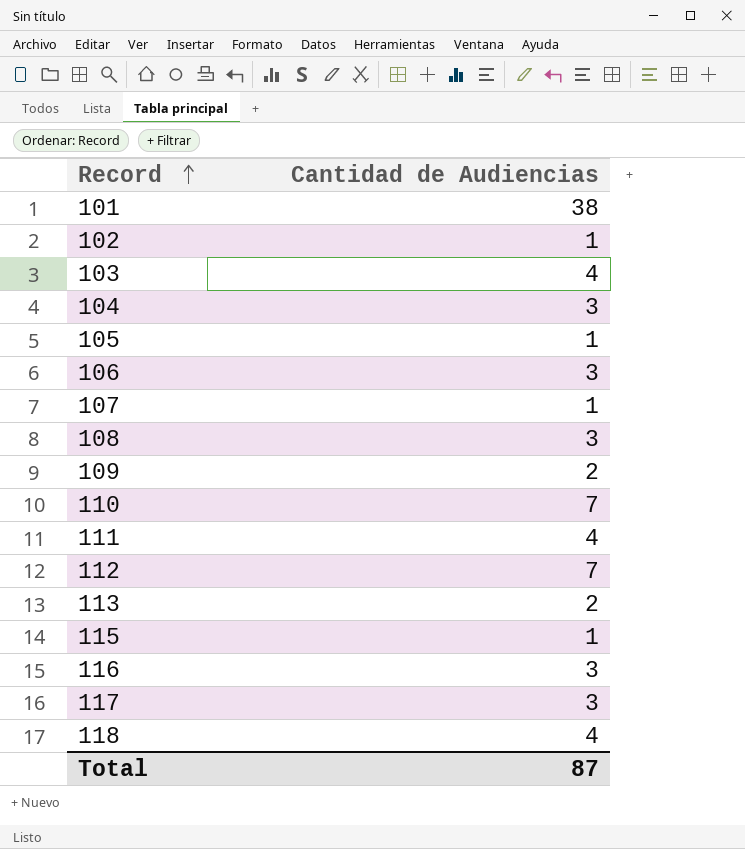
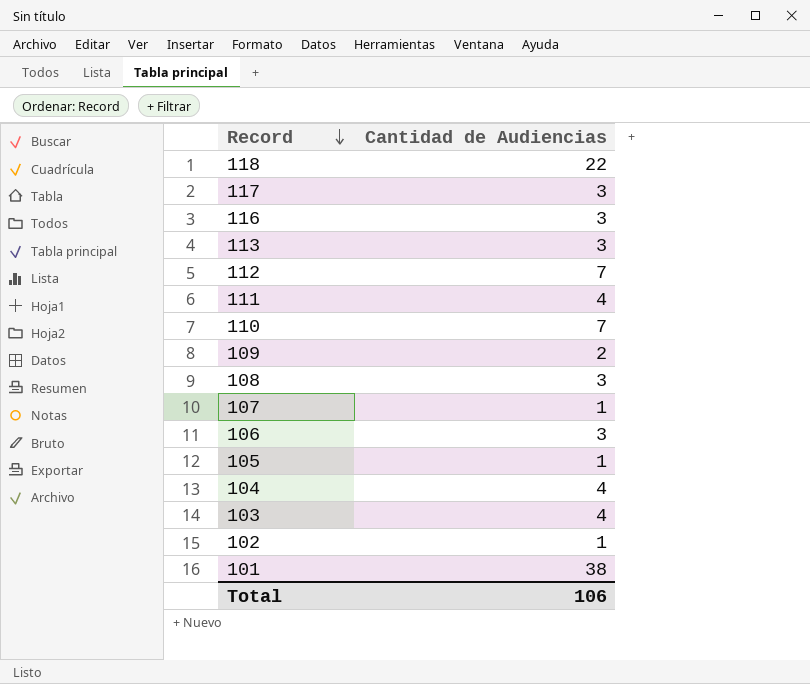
row order: Record ascending -> Record descending
row 115: 1 -> none
118 | Cantidad de Audiencias: 4 -> 22
113 | Cantidad de Audiencias: 2 -> 3
104 | Cantidad de Audiencias: 3 -> 4
Total | Cantidad de Audiencias: 87 -> 106

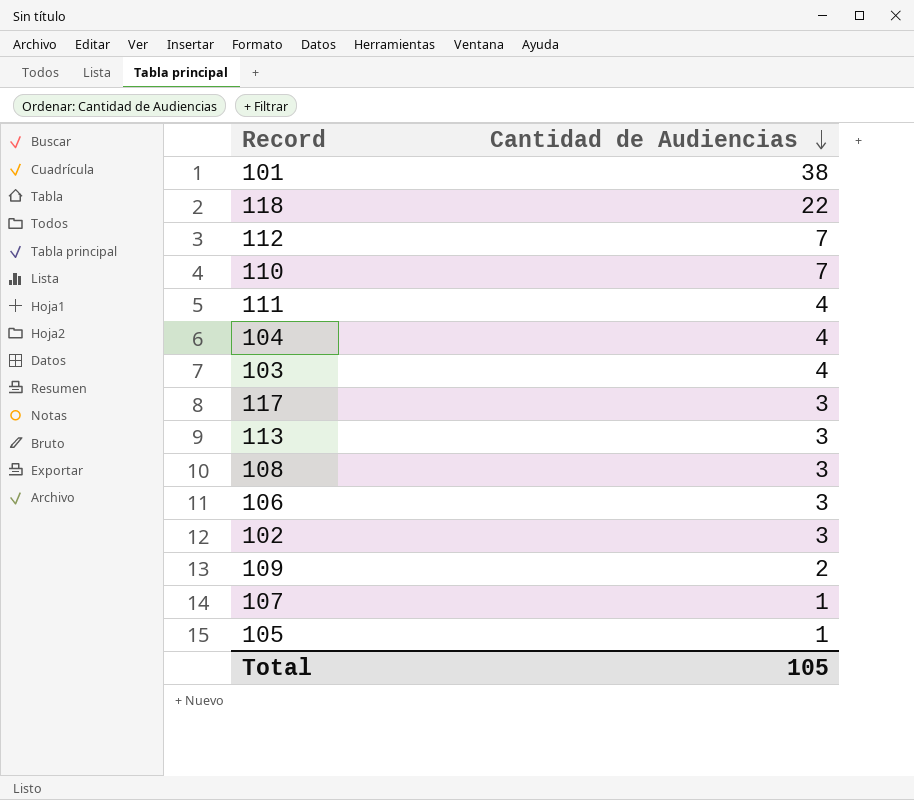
row order: Record descending -> Cantidad de Audiencias descending
row 116: 3 -> none
102 | Cantidad de Audiencias: 1 -> 3
Total | Cantidad de Audiencias: 106 -> 105

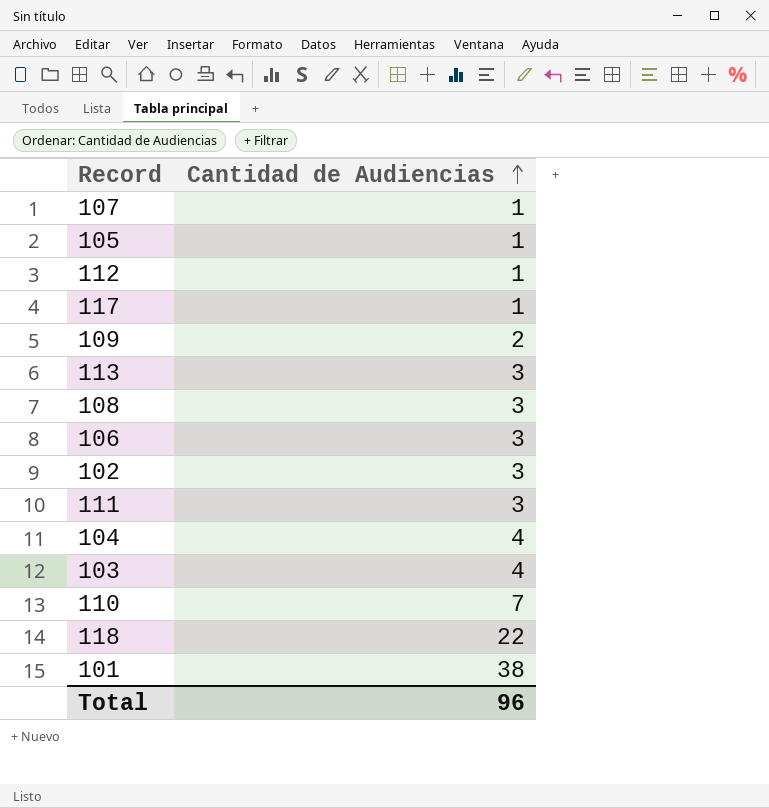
row order: Cantidad de Audiencias descending -> Cantidad de Audiencias ascending
112 | Cantidad de Audiencias: 7 -> 1
117 | Cantidad de Audiencias: 3 -> 1
111 | Cantidad de Audiencias: 4 -> 3
Total | Cantidad de Audiencias: 105 -> 96

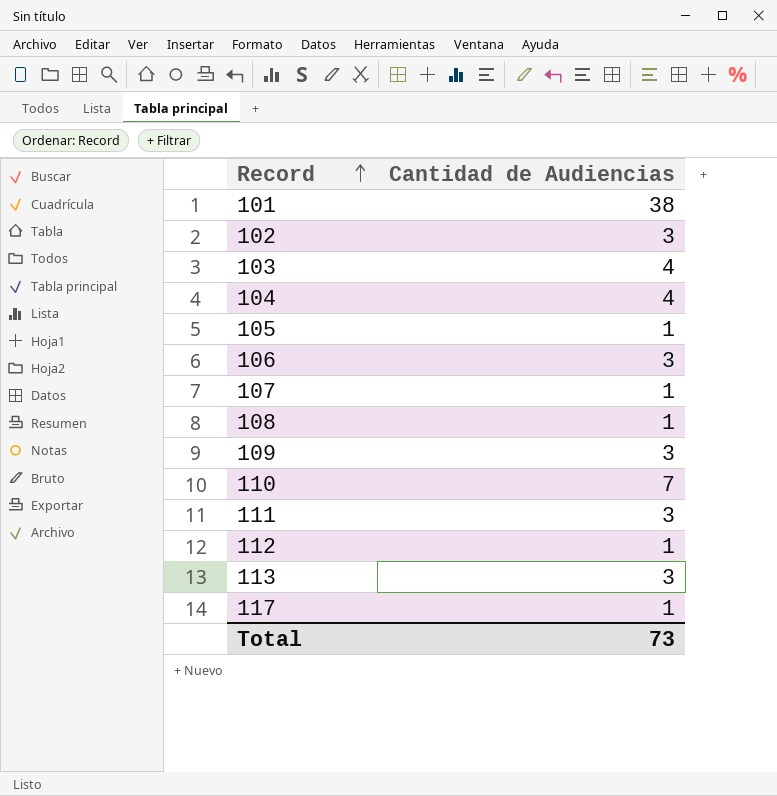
row order: Cantidad de Audiencias ascending -> Record ascending
row 118: 22 -> none
108 | Cantidad de Audiencias: 3 -> 1
109 | Cantidad de Audiencias: 2 -> 3
Total | Cantidad de Audiencias: 96 -> 73

